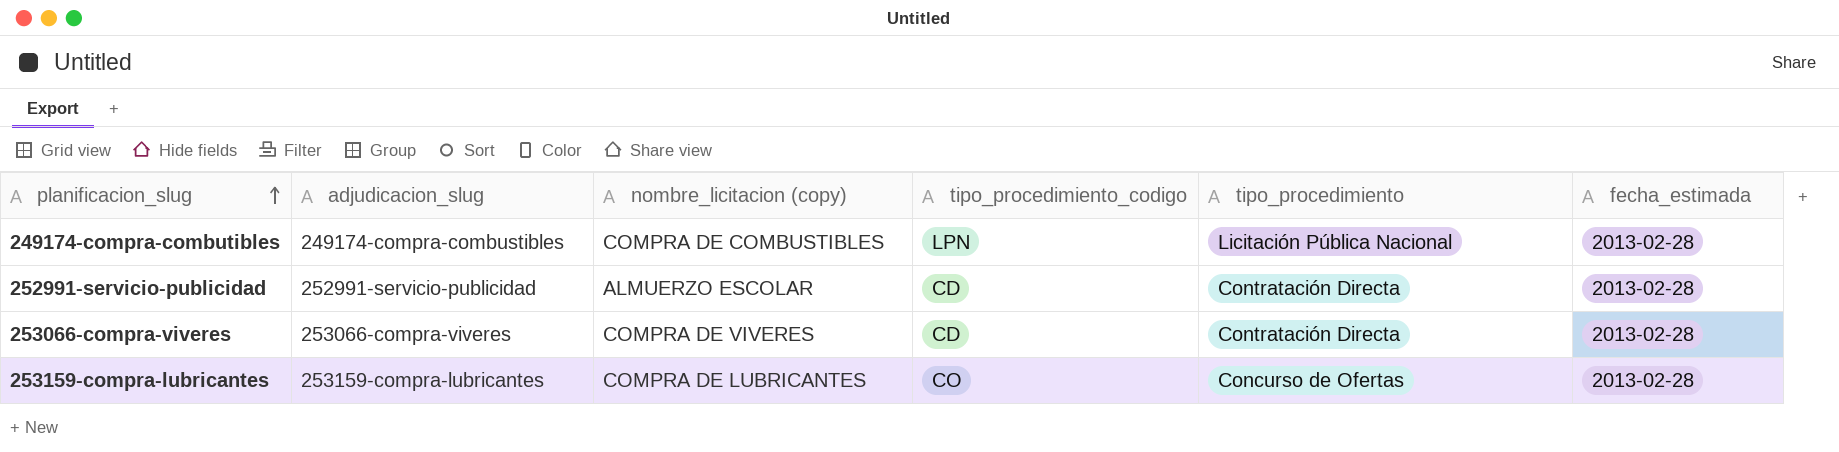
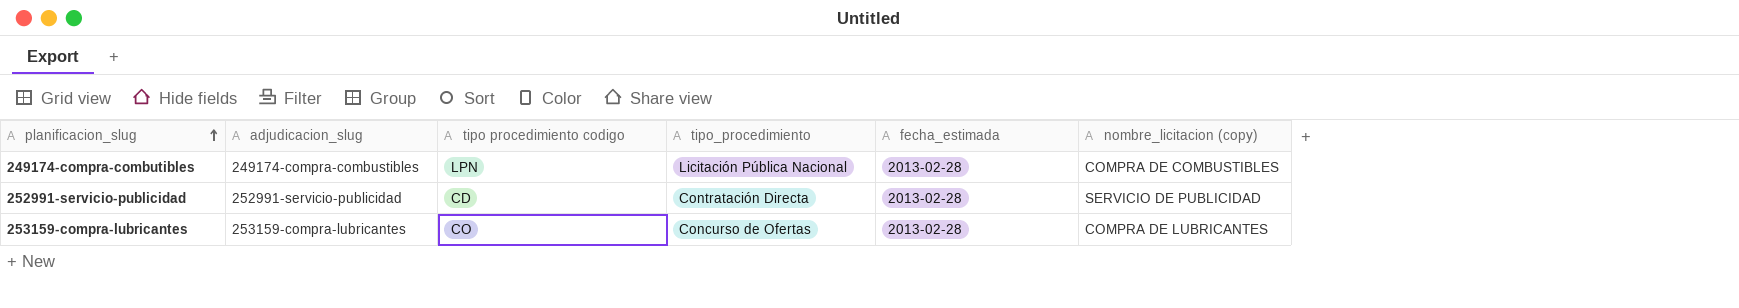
column name: tipo_procedimiento_codigo -> tipo procedimiento codigo
column nombre_licitacion (copy) | position: 3 -> 6
row 253066-compra-viveres: 253066-compra-viveres | COMPRA DE VIVERES | CD | Contratación Directa | 2013-02-28 -> none
252991-servicio-publicidad | nombre_licitacion (copy): ALMUERZO ESCOLAR -> SERVICIO DE PUBLICIDAD

